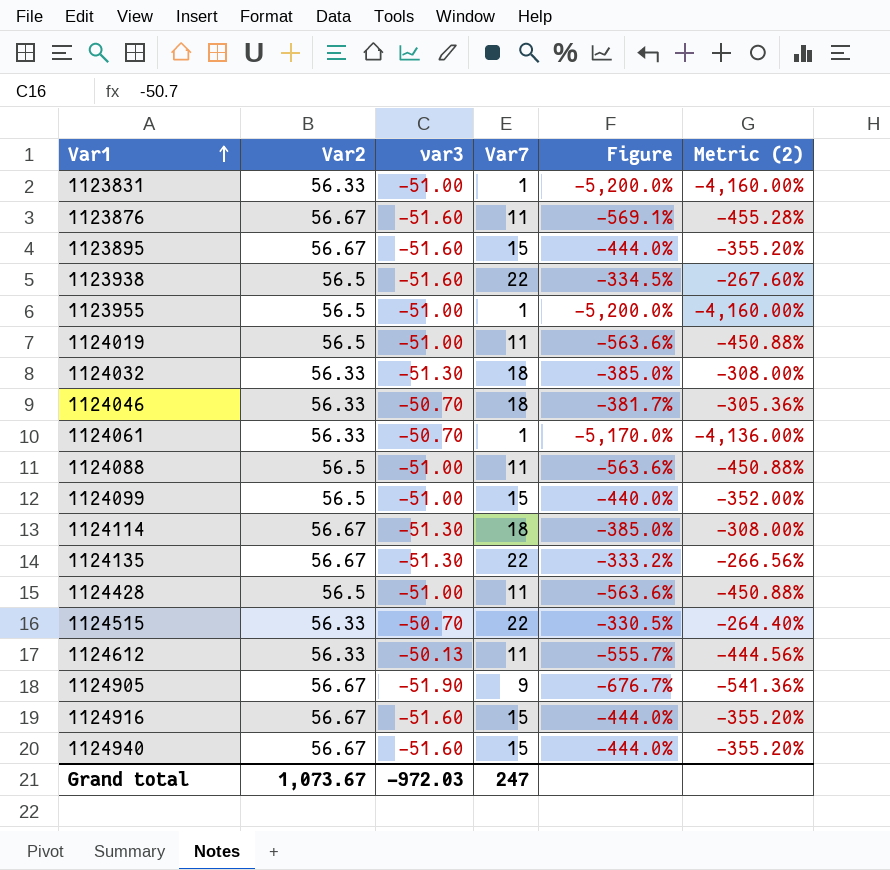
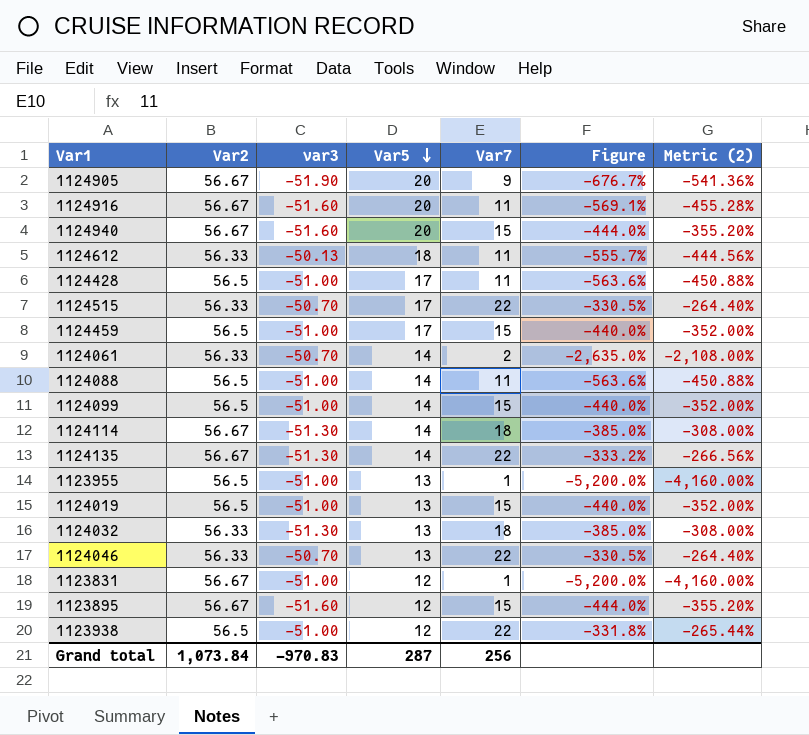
row order: Var1 ascending -> Var5 descending
column Var5 | position: none -> 4
row 1123876: 56.67 | -51.60 | 11 | -569.1% | -455.28% -> none
1124916 | Var7: 15 -> 11
1124916 | Figure: -444.0% -> -569.1%
1124916 | Metric (2): -355.20% -> -455.28%
row 1124459: none -> 56.5 | -51.00 | 17 | 15 | -440.0% | -352.00%
1124061 | Var7: 1 -> 2
1124061 | Figure: -5,170.0% -> -2,635.0%
1124061 | Metric (2): -4,136.00% -> -2,108.00%
1124019 | Var7: 11 -> 15
1124019 | Figure: -563.6% -> -440.0%
1124019 | Metric (2): -450.88% -> -352.00%
1124046 | Var7: 18 -> 22
1124046 | Figure: -381.7% -> -330.5%
1124046 | Metric (2): -305.36% -> -264.40%
1123831 | Var2: 56.33 -> 56.67
1123938 | var3: -51.60 -> -51.00
1123938 | Figure: -334.5% -> -331.8%
1123938 | Metric (2): -267.60% -> -265.44%
Grand total | Var2: 1,073.67 -> 1,073.84
Grand total | var3: -972.03 -> -970.83
Grand total | Var7: 247 -> 256

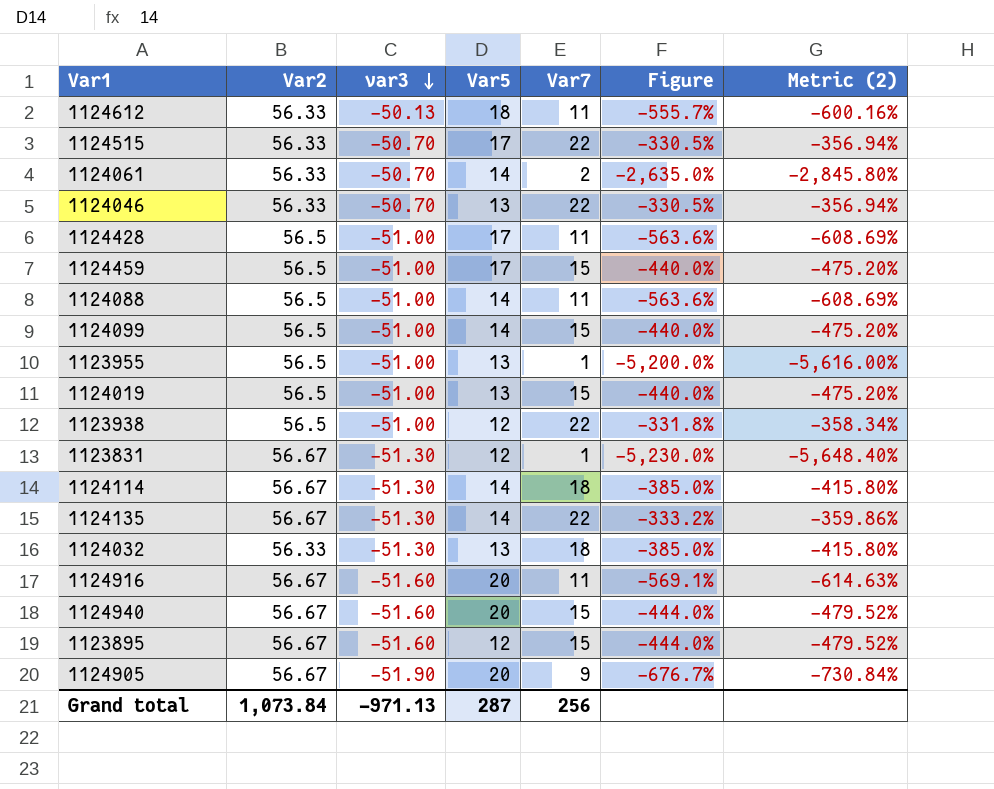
row order: Var5 descending -> var3 descending
column Metric (2) | formula: [Figure] * 0.8 -> [Figure] * 1.08
1123831 | var3: -51.00 -> -51.30
1123831 | Figure: -5,200.0% -> -5,230.0%
Grand total | var3: -970.83 -> -971.13

